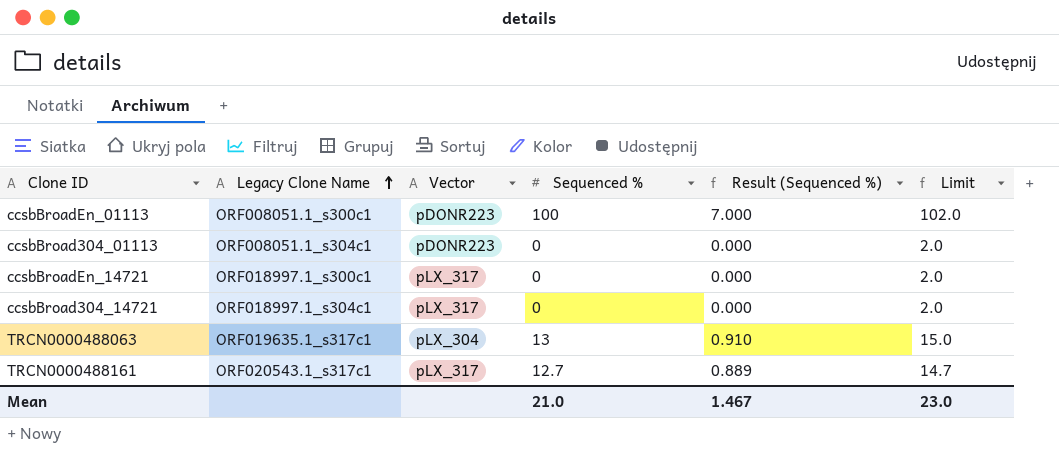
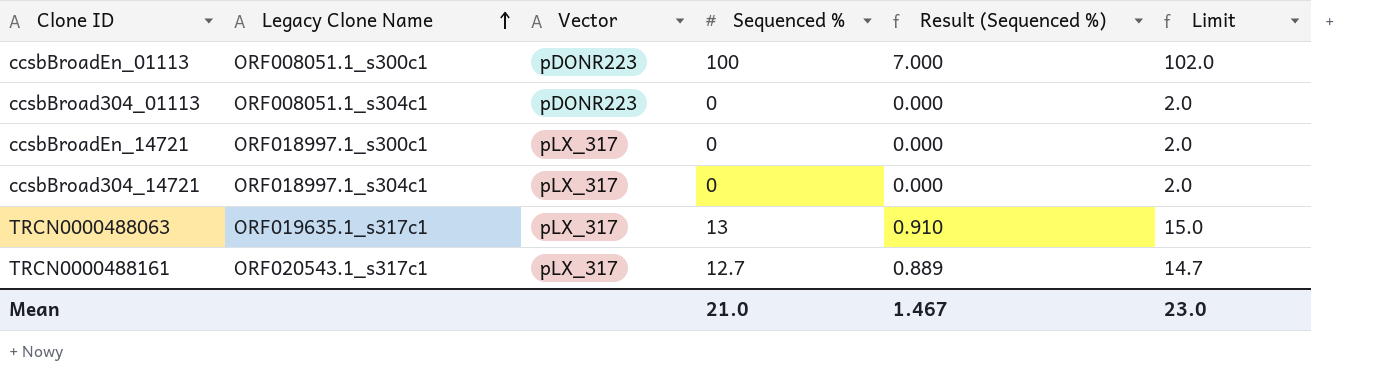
TRCN0000488063 | Vector: pLX_304 -> pLX_317

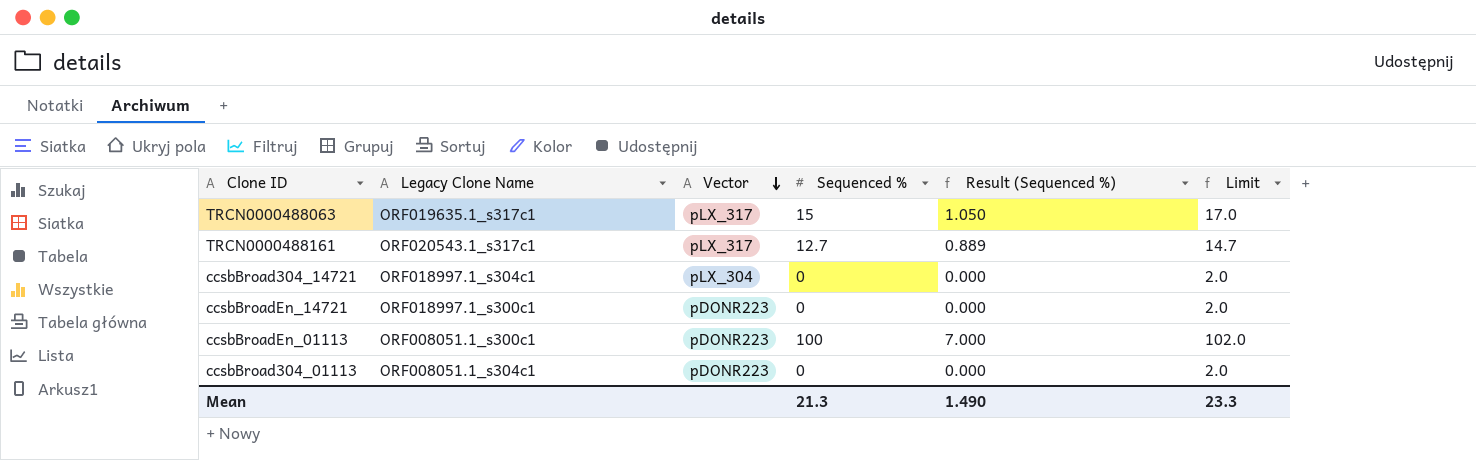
row order: Legacy Clone Name ascending -> Vector descending
TRCN0000488063 | Sequenced %: 13 -> 15
TRCN0000488063 | Result (Sequenced %): 0.910 -> 1.050
TRCN0000488063 | Limit: 15.0 -> 17.0
ccsbBroad304_14721 | Vector: pLX_317 -> pLX_304
ccsbBroadEn_14721 | Vector: pLX_317 -> pDONR223
Mean | Sequenced %: 21.0 -> 21.3
Mean | Result (Sequenced %): 1.467 -> 1.490
Mean | Limit: 23.0 -> 23.3

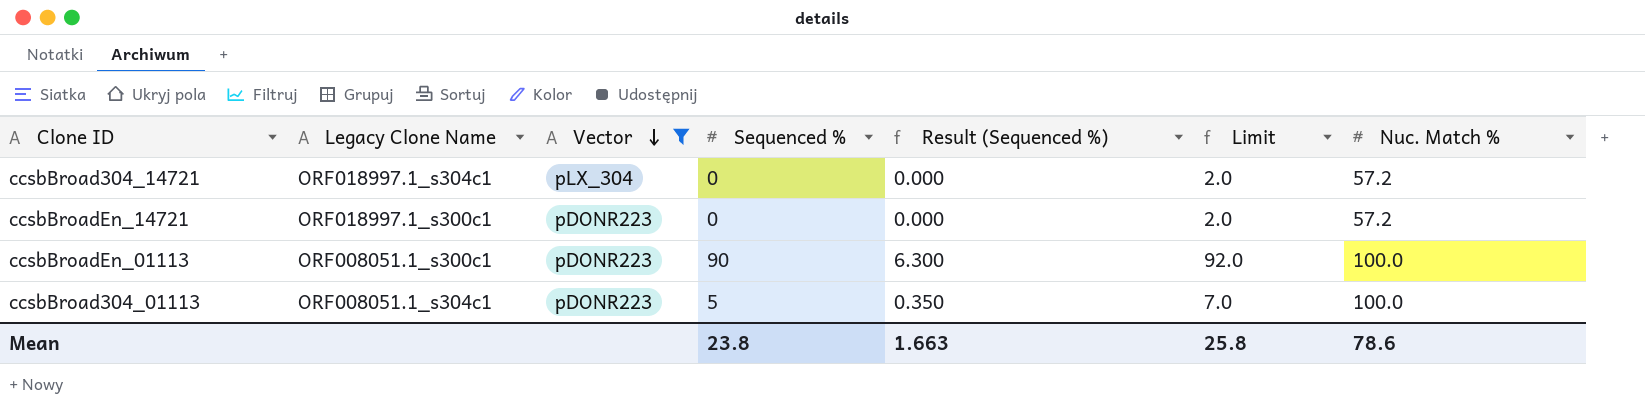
filter: none -> Vector != pLX_317
column Nuc. Match % | position: none -> 7
ccsbBroadEn_01113 | Sequenced %: 100 -> 90
ccsbBroadEn_01113 | Result (Sequenced %): 7.000 -> 6.300
ccsbBroadEn_01113 | Limit: 102.0 -> 92.0
ccsbBroad304_01113 | Sequenced %: 0 -> 5
ccsbBroad304_01113 | Result (Sequenced %): 0.000 -> 0.350
ccsbBroad304_01113 | Limit: 2.0 -> 7.0
Mean | Sequenced %: 21.3 -> 23.8
Mean | Result (Sequenced %): 1.490 -> 1.663
Mean | Limit: 23.3 -> 25.8

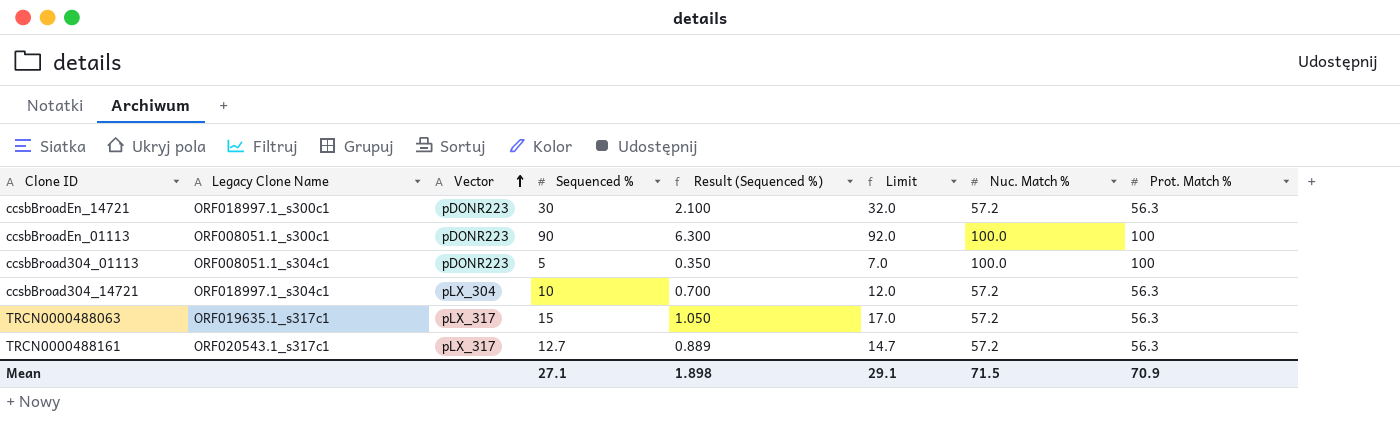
filter: Vector != pLX_317 -> none
row order: Vector descending -> Vector ascending
column Prot. Match % | position: none -> 8
ccsbBroadEn_14721 | Sequenced %: 0 -> 30
ccsbBroadEn_14721 | Result (Sequenced %): 0.000 -> 2.100
ccsbBroadEn_14721 | Limit: 2.0 -> 32.0
ccsbBroad304_14721 | Sequenced %: 0 -> 10
ccsbBroad304_14721 | Result (Sequenced %): 0.000 -> 0.700
ccsbBroad304_14721 | Limit: 2.0 -> 12.0
Mean | Sequenced %: 23.8 -> 27.1
Mean | Result (Sequenced %): 1.663 -> 1.898
Mean | Limit: 25.8 -> 29.1
Mean | Nuc. Match %: 78.6 -> 71.5

